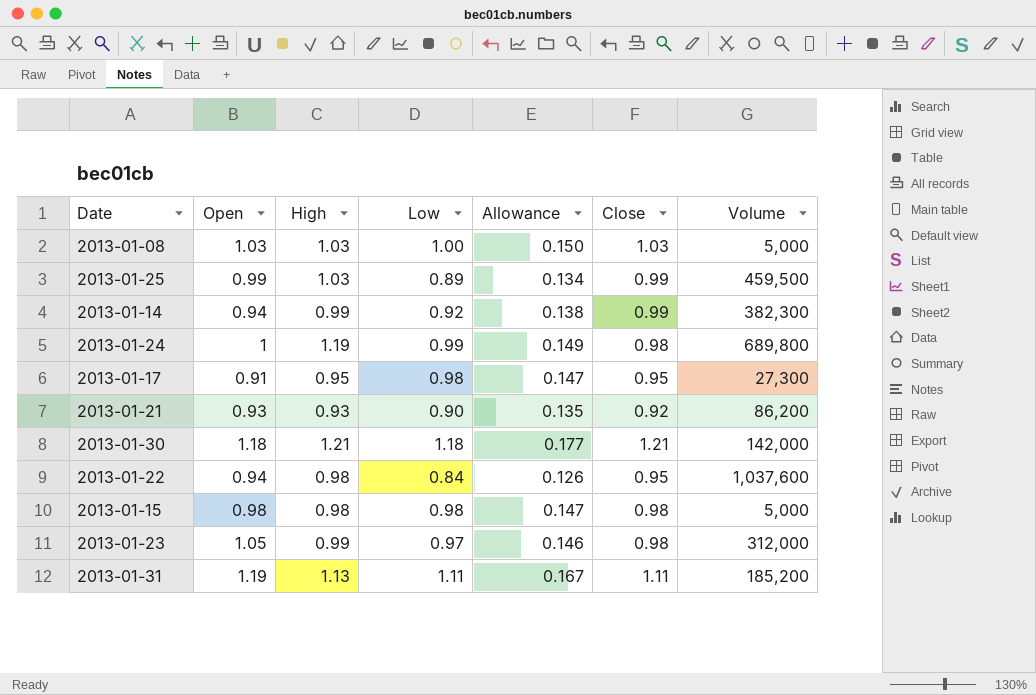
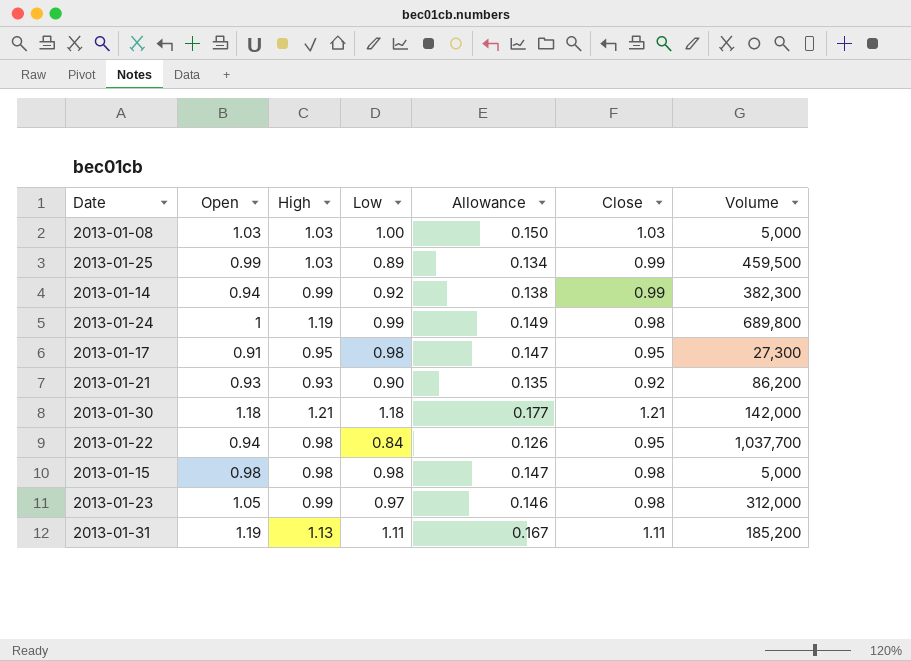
2013-01-22 | Volume: 1,037,600 -> 1,037,700

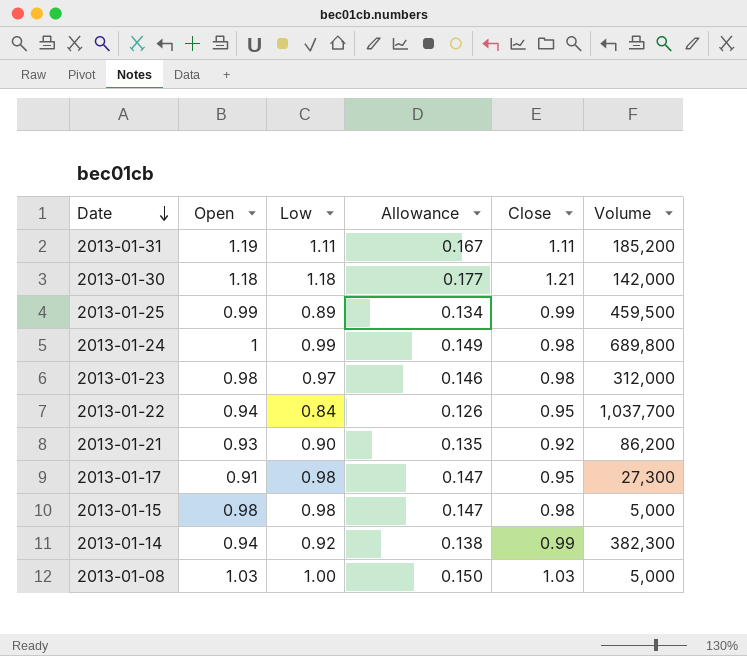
row order: none -> Date descending
column High | position: 3 -> none
2013-01-23 | Open: 1.05 -> 0.98

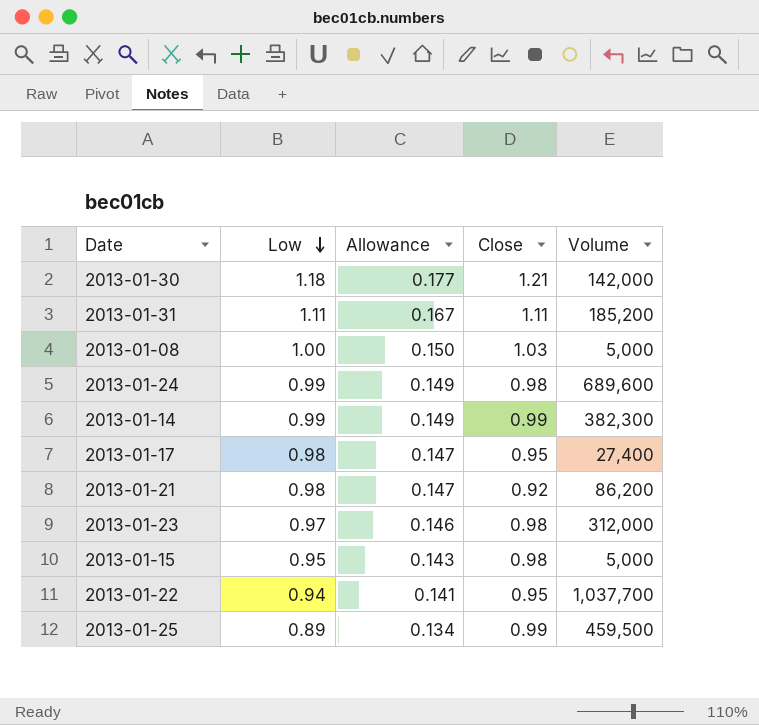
row order: Date descending -> Low descending
column Open | position: 2 -> none
2013-01-24 | Volume: 689,800 -> 689,600
2013-01-14 | Low: 0.92 -> 0.99
2013-01-14 | Allowance: 0.138 -> 0.149
2013-01-17 | Volume: 27,300 -> 27,400
2013-01-21 | Low: 0.90 -> 0.98
2013-01-21 | Allowance: 0.135 -> 0.147
2013-01-15 | Low: 0.98 -> 0.95
2013-01-15 | Allowance: 0.147 -> 0.143
2013-01-22 | Low: 0.84 -> 0.94
2013-01-22 | Allowance: 0.126 -> 0.141

